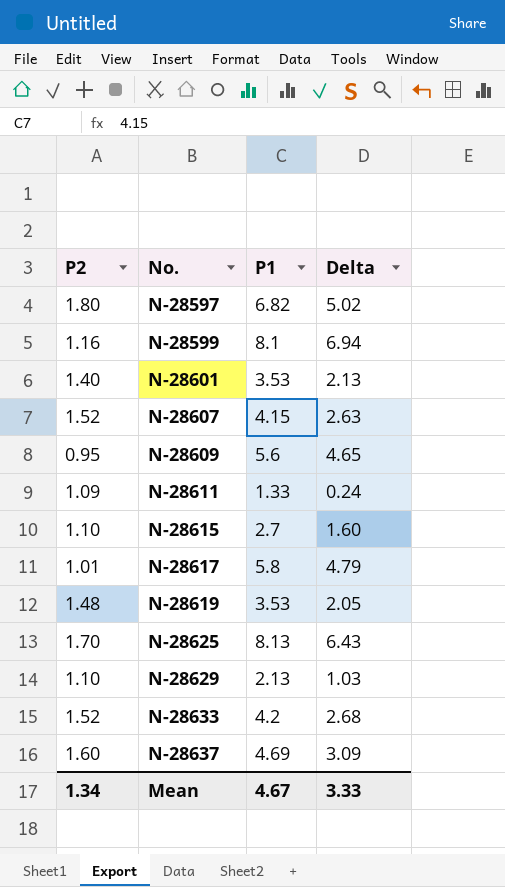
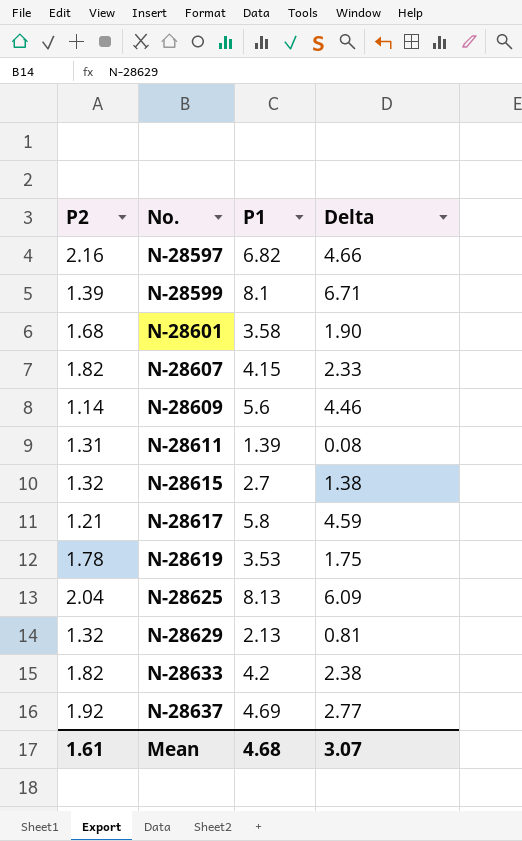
N-28597 | P2: 1.80 -> 2.16
N-28597 | Delta: 5.02 -> 4.66
N-28599 | P2: 1.16 -> 1.39
N-28599 | Delta: 6.94 -> 6.71
N-28601 | P2: 1.40 -> 1.68
N-28601 | P1: 3.53 -> 3.58
N-28601 | Delta: 2.13 -> 1.90
N-28607 | P2: 1.52 -> 1.82
N-28607 | Delta: 2.63 -> 2.33
N-28609 | P2: 0.95 -> 1.14
N-28609 | Delta: 4.65 -> 4.46
N-28611 | P2: 1.09 -> 1.31
N-28611 | P1: 1.33 -> 1.39
N-28611 | Delta: 0.24 -> 0.08
N-28615 | P2: 1.10 -> 1.32
N-28615 | Delta: 1.60 -> 1.38
N-28617 | P2: 1.01 -> 1.21
N-28617 | Delta: 4.79 -> 4.59
N-28619 | P2: 1.48 -> 1.78
N-28619 | Delta: 2.05 -> 1.75
N-28625 | P2: 1.70 -> 2.04
N-28625 | Delta: 6.43 -> 6.09
N-28629 | P2: 1.10 -> 1.32
N-28629 | Delta: 1.03 -> 0.81
N-28633 | P2: 1.52 -> 1.82
N-28633 | Delta: 2.68 -> 2.38
N-28637 | P2: 1.60 -> 1.92
N-28637 | Delta: 3.09 -> 2.77
Mean | P2: 1.34 -> 1.61
Mean | P1: 4.67 -> 4.68
Mean | Delta: 3.33 -> 3.07

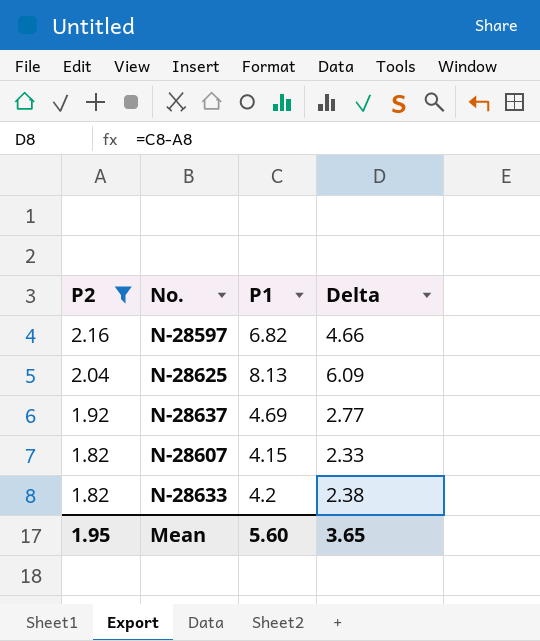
filter: none -> P2 >= 1.82
row order: No. ascending -> P2 descending
Mean | P2: 1.61 -> 1.95
Mean | P1: 4.68 -> 5.60
Mean | Delta: 3.07 -> 3.65

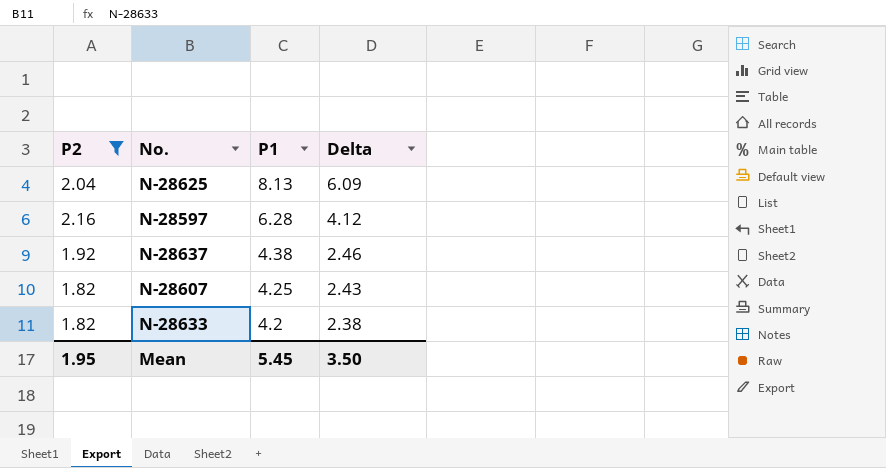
row order: P2 descending -> P1 descending
N-28597 | P1: 6.82 -> 6.28
N-28597 | Delta: 4.66 -> 4.12
N-28637 | P1: 4.69 -> 4.38
N-28637 | Delta: 2.77 -> 2.46
N-28607 | P1: 4.15 -> 4.25
N-28607 | Delta: 2.33 -> 2.43
Mean | P1: 5.60 -> 5.45
Mean | Delta: 3.65 -> 3.50

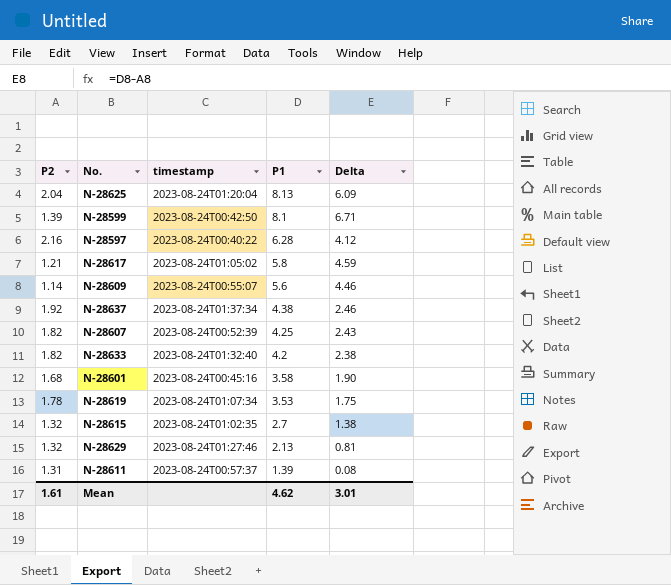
filter: P2 >= 1.82 -> none
column timestamp | position: none -> 3
Mean | P2: 1.95 -> 1.61
Mean | P1: 5.45 -> 4.62
Mean | Delta: 3.50 -> 3.01

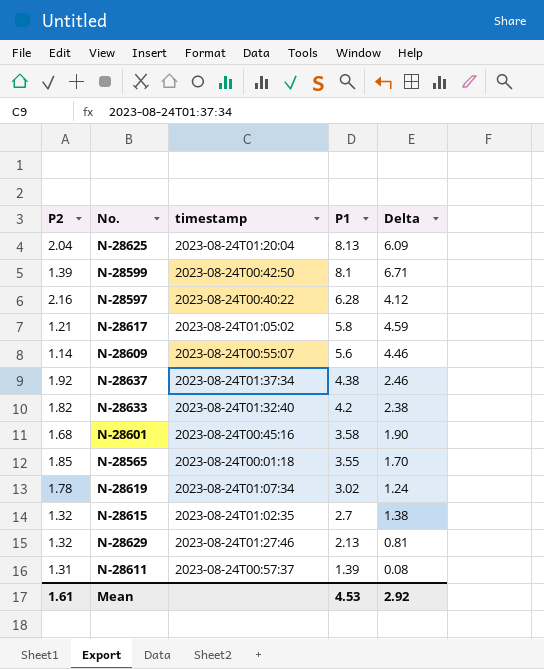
row N-28607: 1.82 | 2023-08-24T00:52:39 | 4.25 | 2.43 -> none
row N-28565: none -> 1.85 | 2023-08-24T00:01:18 | 3.55 | 1.70
N-28619 | P1: 3.53 -> 3.02
N-28619 | Delta: 1.75 -> 1.24
Mean | P1: 4.62 -> 4.53
Mean | Delta: 3.01 -> 2.92

